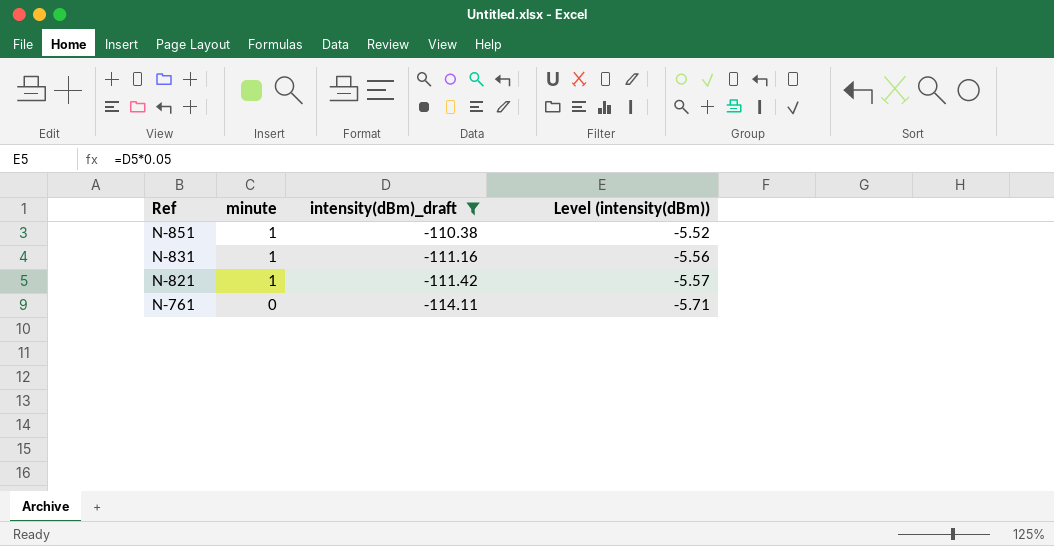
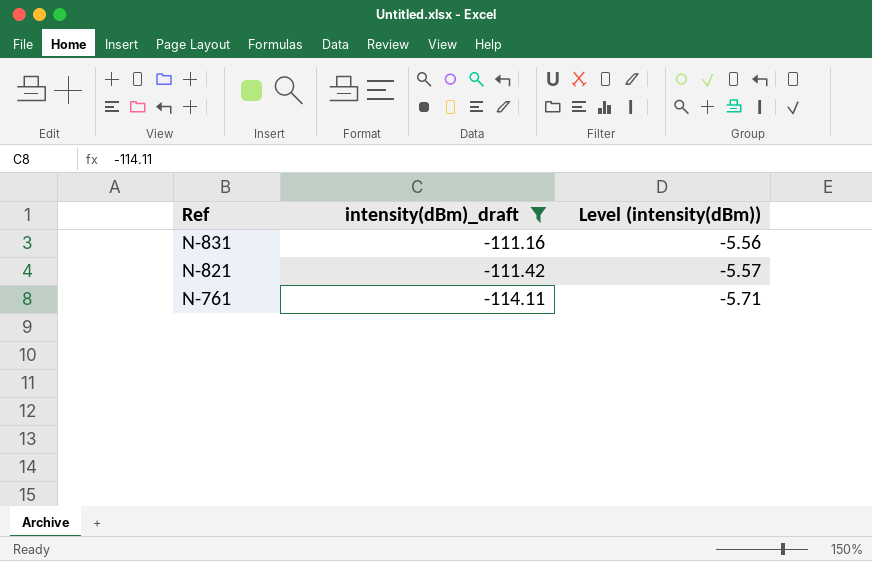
column minute | position: 2 -> none
row N-851: 1 | -110.38 | -5.52 -> none

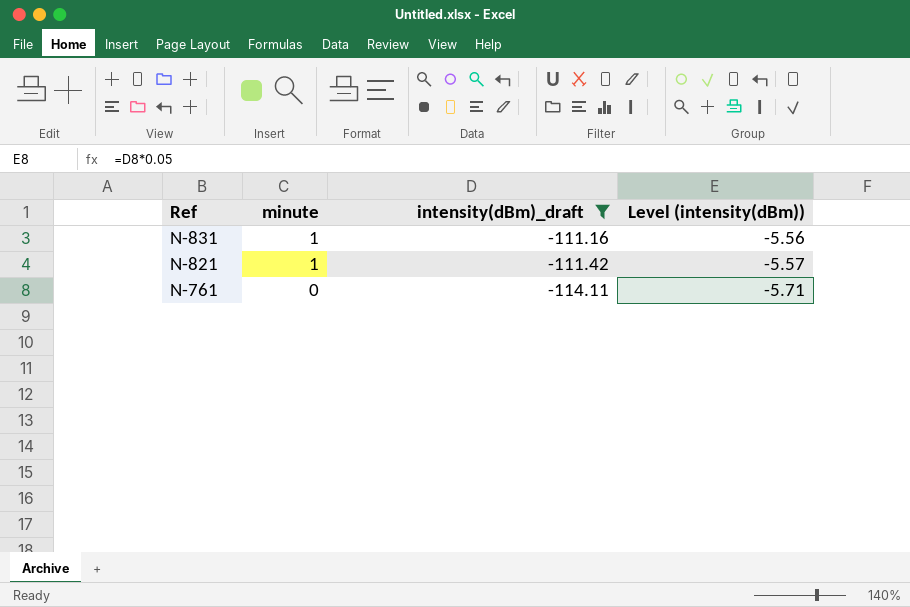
column minute | position: none -> 2

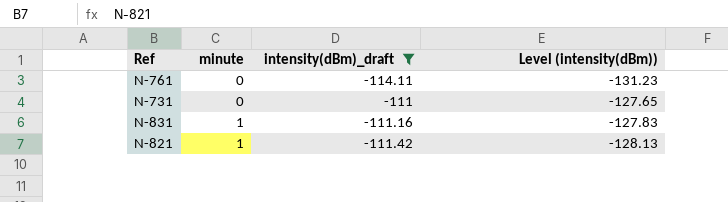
row order: Ref descending -> minute ascending
column Level (intensity(dBm)) | formula: [intensity(dBm)_draft] * 0.05 -> [intensity(dBm)_draft] * 1.15
row N-731: none -> 0 | -111 | -127.65

